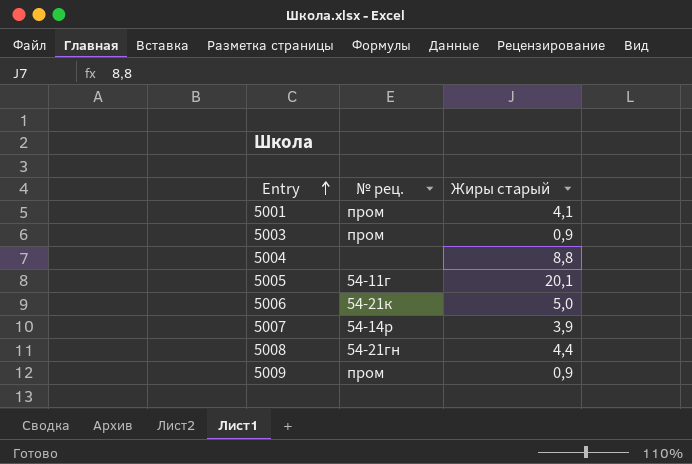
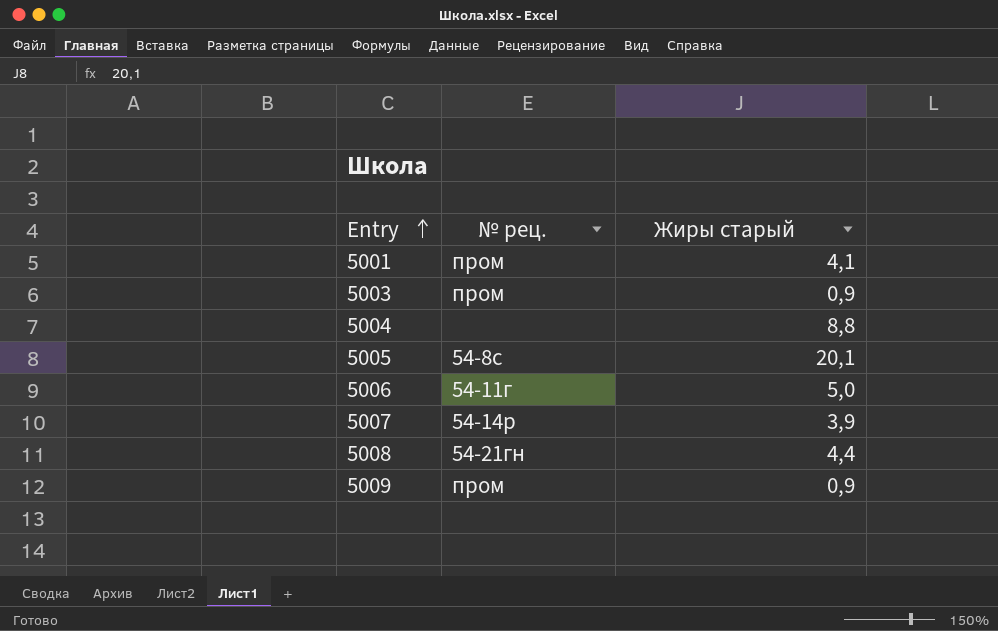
5005 | № рец.: 54-11г -> 54-8с
5006 | № рец.: 54-21к -> 54-11г

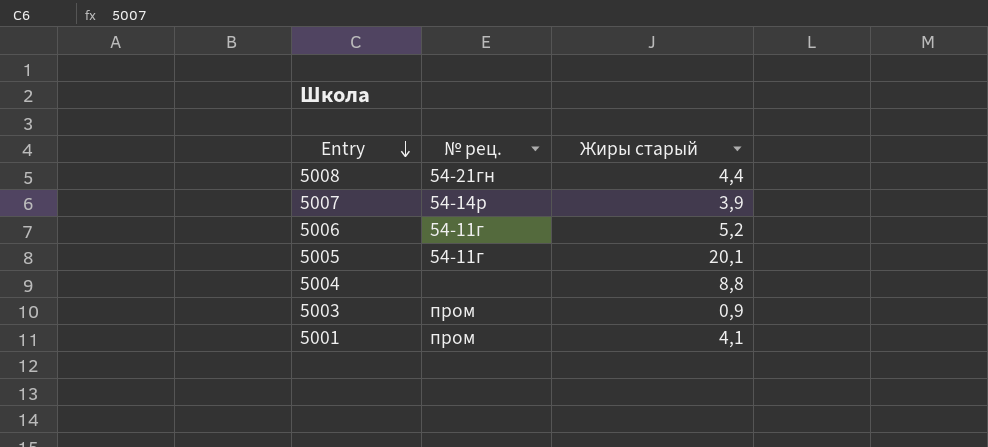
row order: Entry ascending -> Entry descending
row 5009: пром | 0,9 -> none
5006 | Жиры старый: 5,0 -> 5,2
5005 | № рец.: 54-8с -> 54-11г

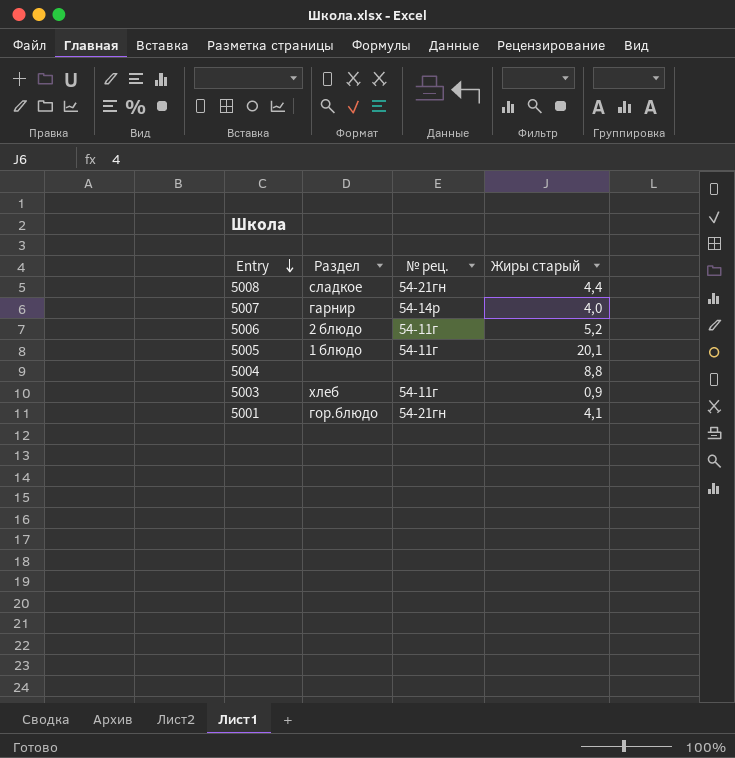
column Раздел | position: none -> 2
5007 | Жиры старый: 3,9 -> 4,0
5003 | № рец.: пром -> 54-11г
5001 | № рец.: пром -> 54-21гн

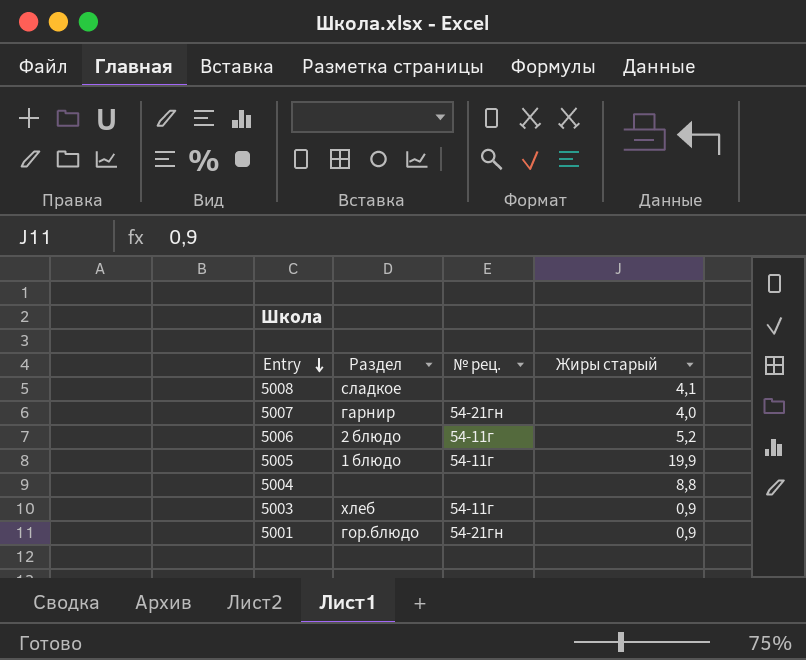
5008 | № рец.: 54-21гн -> none
5008 | Жиры старый: 4,4 -> 4,1
5007 | № рец.: 54-14р -> 54-21гн
5005 | Жиры старый: 20,1 -> 19,9
5001 | Жиры старый: 4,1 -> 0,9

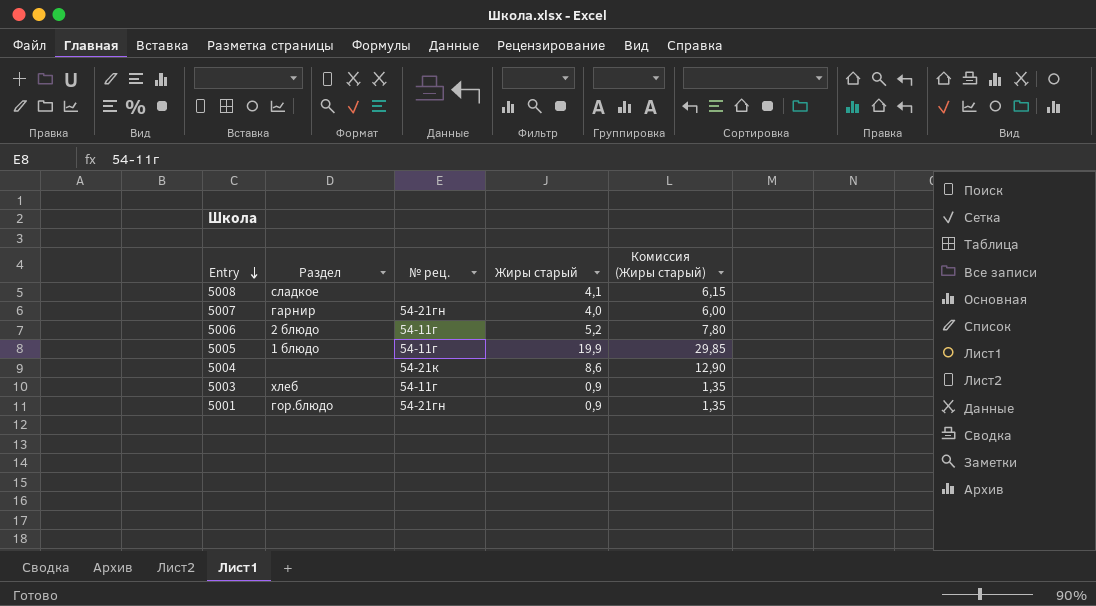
column Комиссия (Жиры старый) | formula: none -> [Жиры старый] * 1,5
5004 | № рец.: none -> 54-21к
5004 | Жиры старый: 8,8 -> 8,6

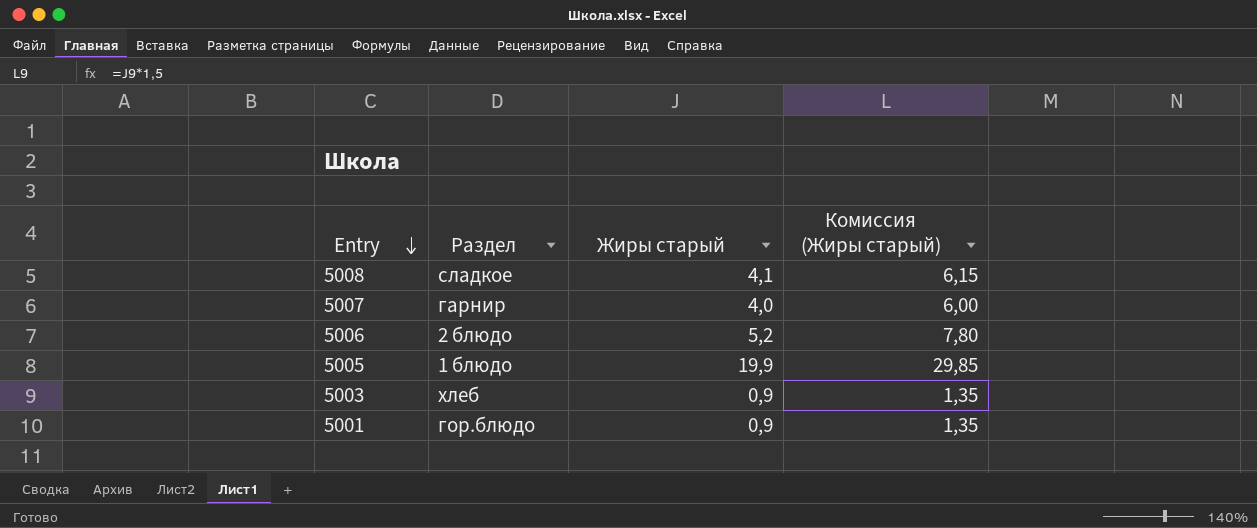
column № рец. | position: 3 -> none
row 5004: none | 54-21к | 8,6 | 12,90 -> none

